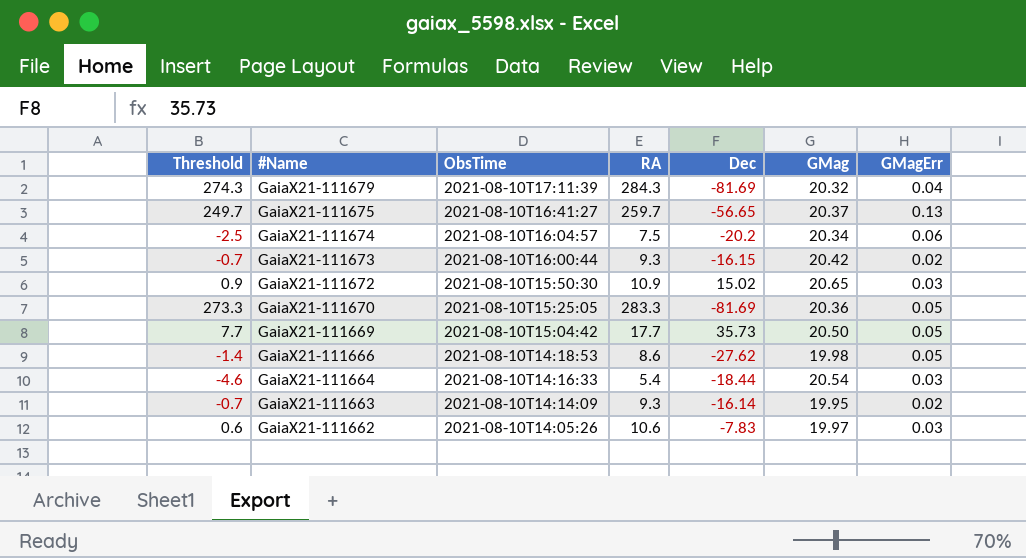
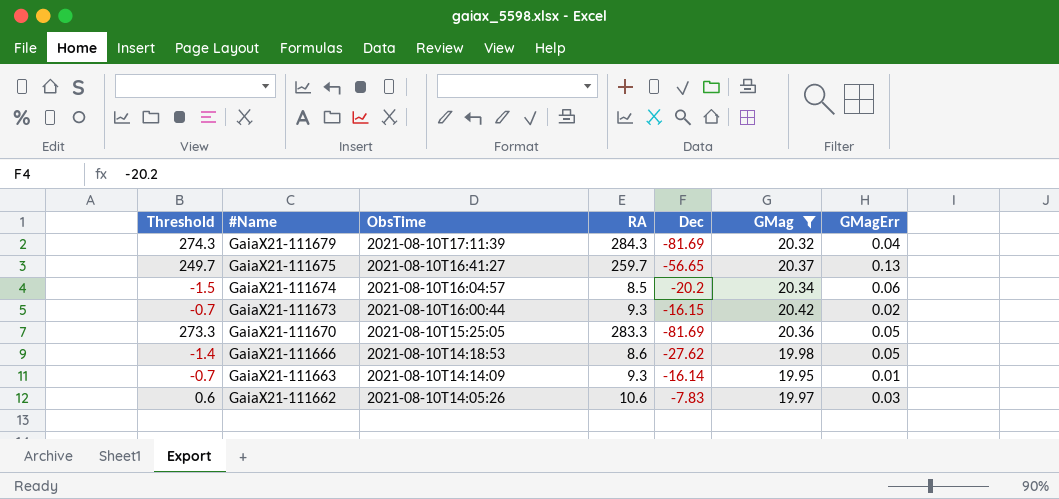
filter: none -> GMag <= 20.42
GaiaX21-111674 | Threshold: -2.5 -> -1.5
GaiaX21-111674 | RA: 7.5 -> 8.5
GaiaX21-111663 | GMagErr: 0.02 -> 0.01

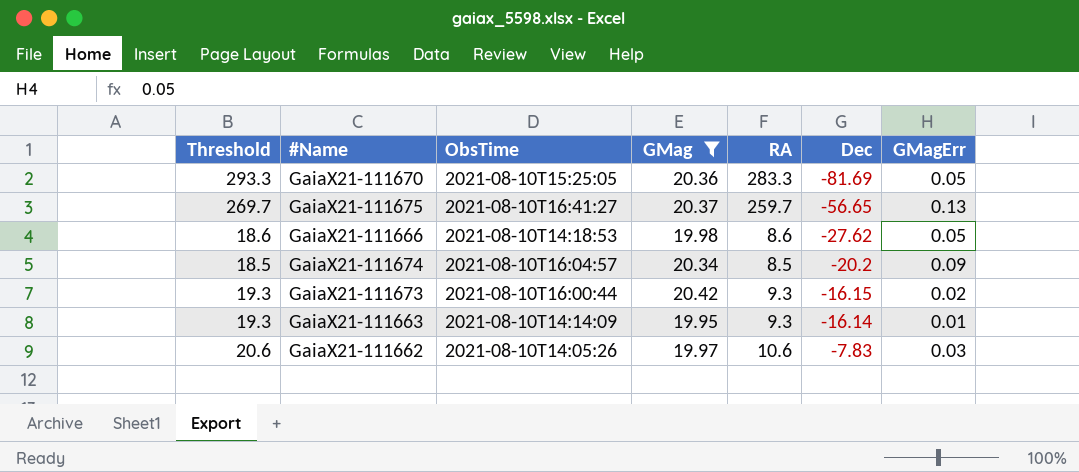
row order: #Name descending -> Dec ascending
column Threshold | formula: [RA] - 10 -> [RA] + 10
column GMag | position: 6 -> 4
row GaiaX21-111679: 274.3 | 2021-08-10T17:11:39 | 284.3 | -81.69 | 20.32 | 0.04 -> none
GaiaX21-111674 | GMagErr: 0.06 -> 0.09

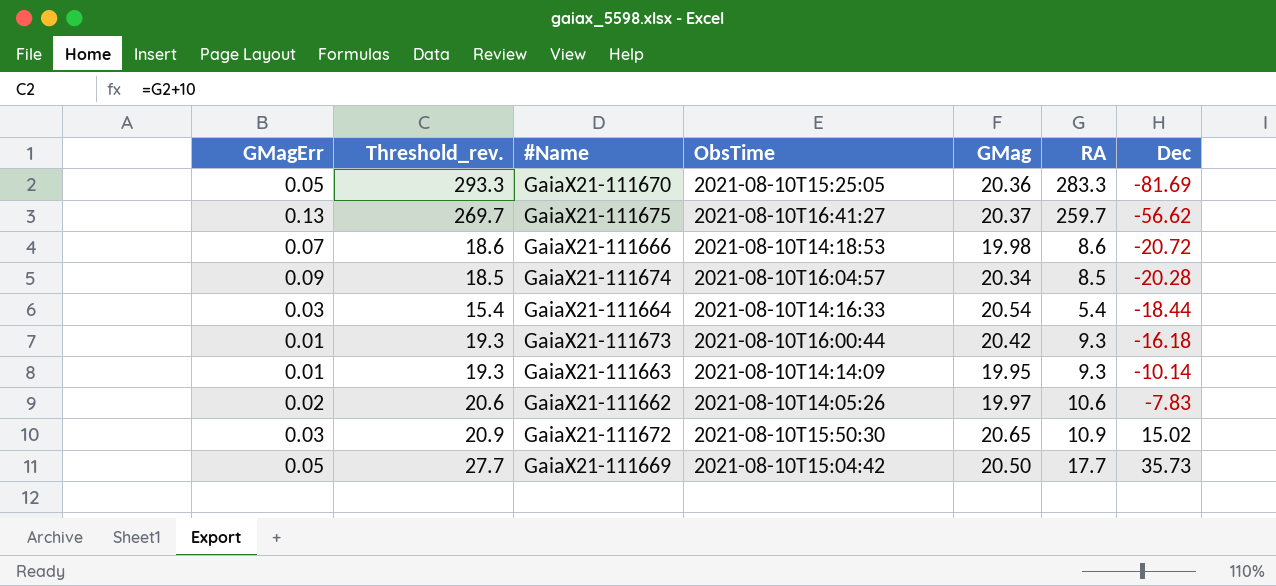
filter: GMag <= 20.42 -> none
column GMagErr | position: 7 -> 1
column name: Threshold -> Threshold_rev.
GaiaX21-111675 | Dec: -56.65 -> -56.62
GaiaX21-111666 | GMagErr: 0.05 -> 0.07
GaiaX21-111666 | Dec: -27.62 -> -20.72
GaiaX21-111674 | Dec: -20.2 -> -20.28
GaiaX21-111673 | GMagErr: 0.02 -> 0.01
GaiaX21-111673 | Dec: -16.15 -> -16.18
GaiaX21-111663 | Dec: -16.14 -> -10.14
GaiaX21-111662 | GMagErr: 0.03 -> 0.02

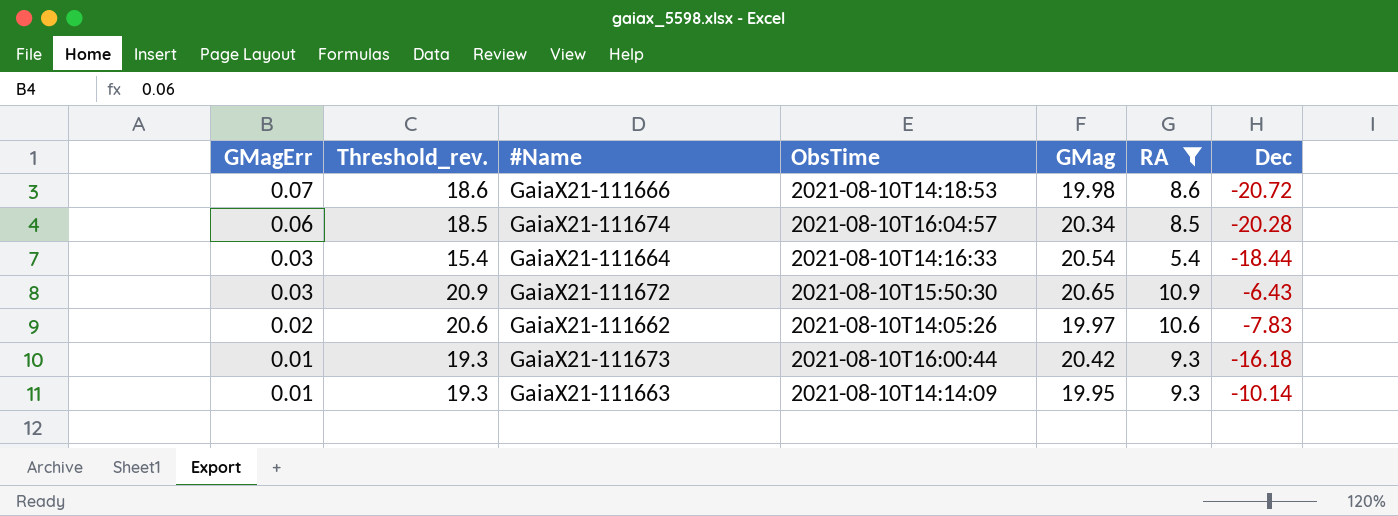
filter: none -> RA <= 10.9
row order: Dec ascending -> GMagErr descending
GaiaX21-111674 | GMagErr: 0.09 -> 0.06
GaiaX21-111672 | Dec: 15.02 -> -6.43

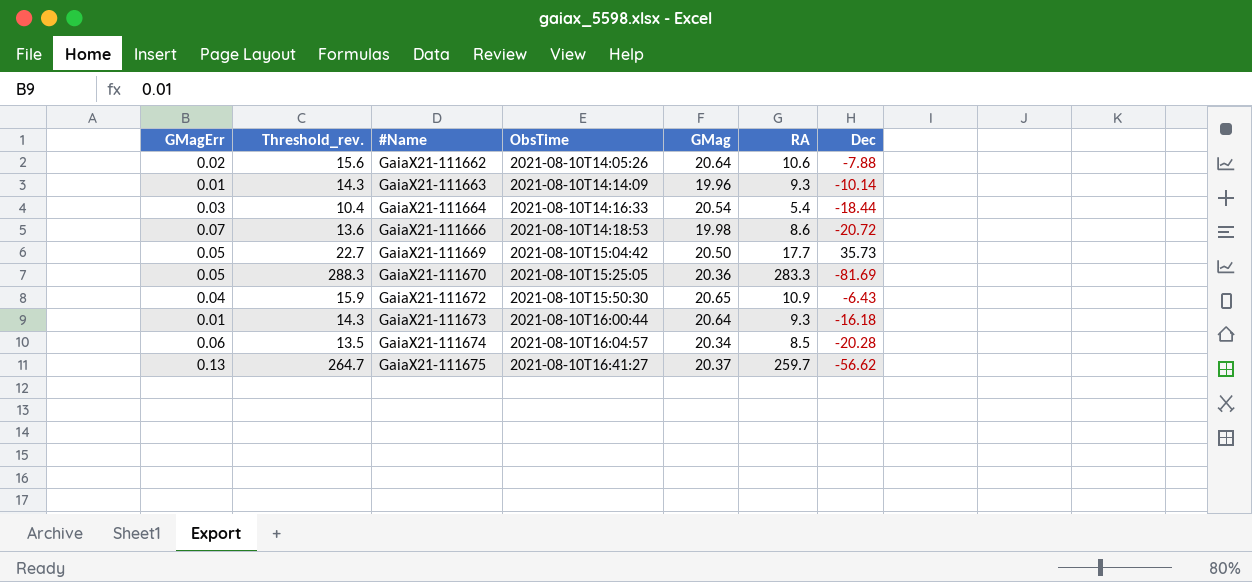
filter: RA <= 10.9 -> none
row order: GMagErr descending -> #Name ascending
column Threshold_rev. | formula: [RA] + 10 -> [RA] + 5
GaiaX21-111662 | GMag: 19.97 -> 20.64
GaiaX21-111662 | Dec: -7.83 -> -7.88
GaiaX21-111663 | GMag: 19.95 -> 19.96
GaiaX21-111672 | GMagErr: 0.03 -> 0.04
GaiaX21-111673 | GMag: 20.42 -> 20.64

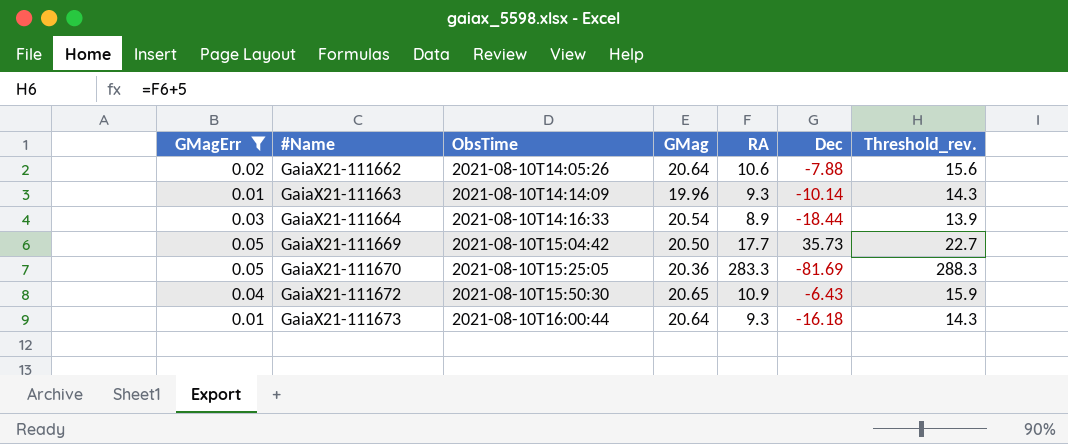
filter: none -> GMagErr <= 0.05
column Threshold_rev. | position: 2 -> 7
GaiaX21-111664 | RA: 5.4 -> 8.9
GaiaX21-111664 | Threshold_rev.: 10.4 -> 13.9

